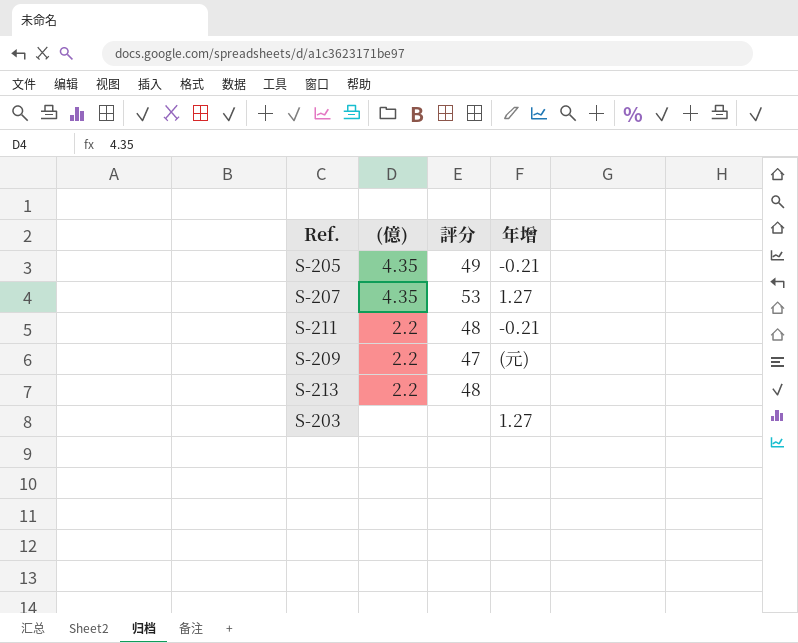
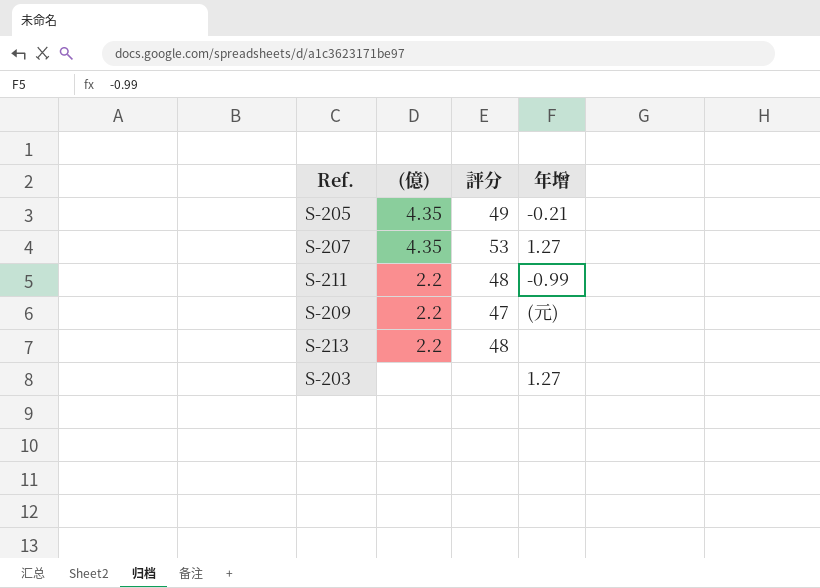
S-211 | 年增: -0.21 -> -0.99

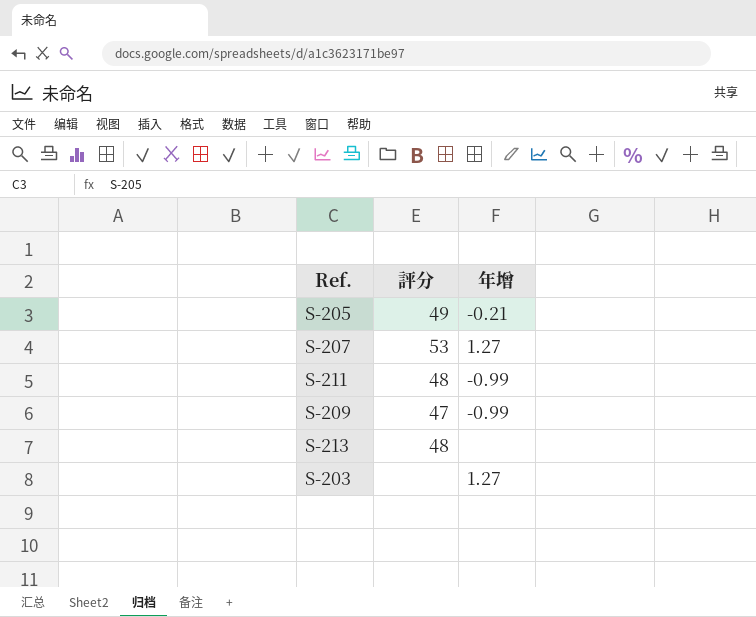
column (億) | position: 2 -> none
S-209 | 年增: (元) -> -0.99

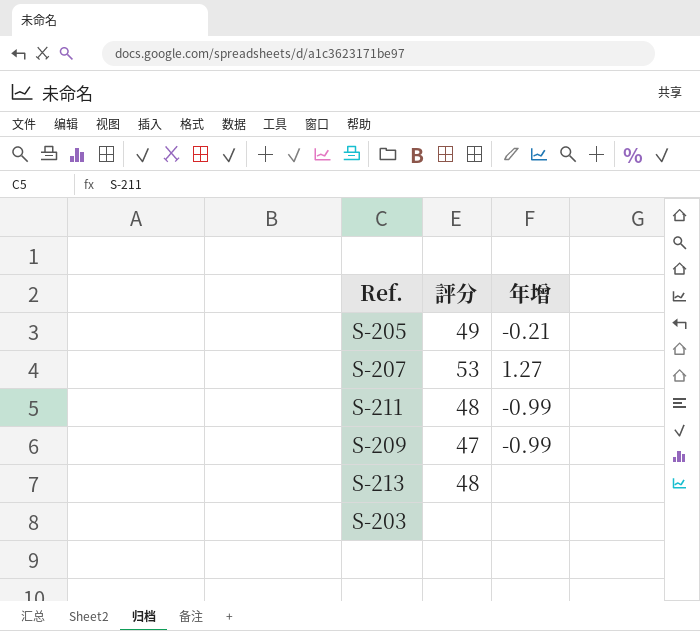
S-203 | 年增: 1.27 -> none

